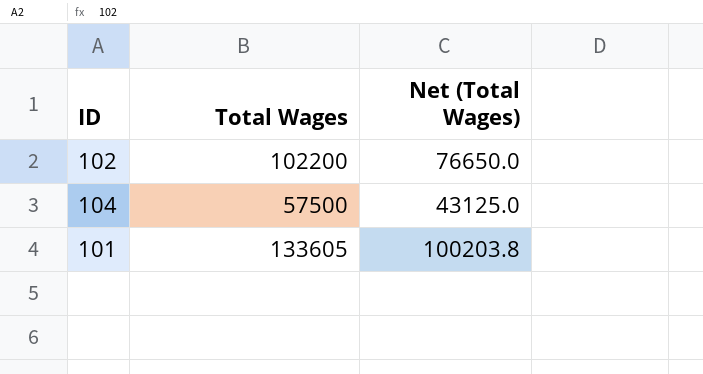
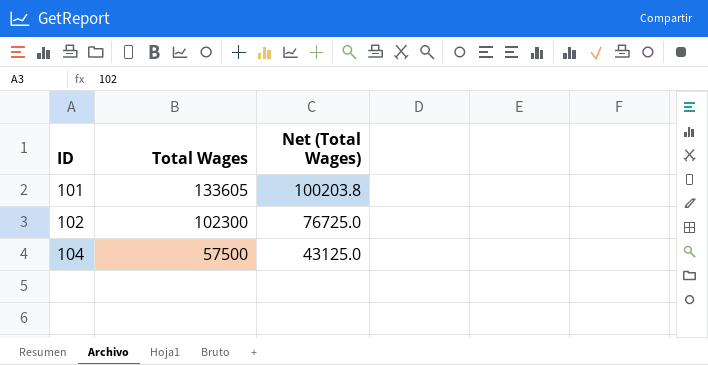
row order: none -> ID ascending
102 | Total Wages: 102200 -> 102300
102 | Net (Total Wages): 76650.0 -> 76725.0

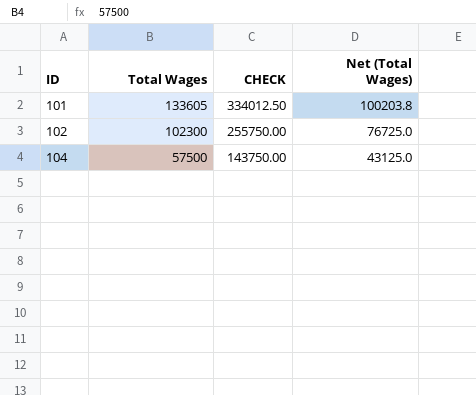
column CHECK | formula: none -> [Total Wages] * 2.5

